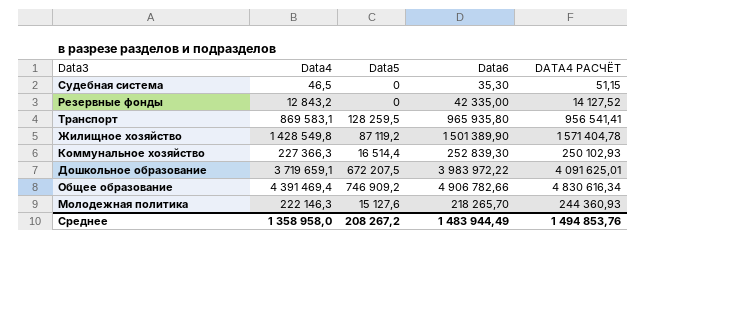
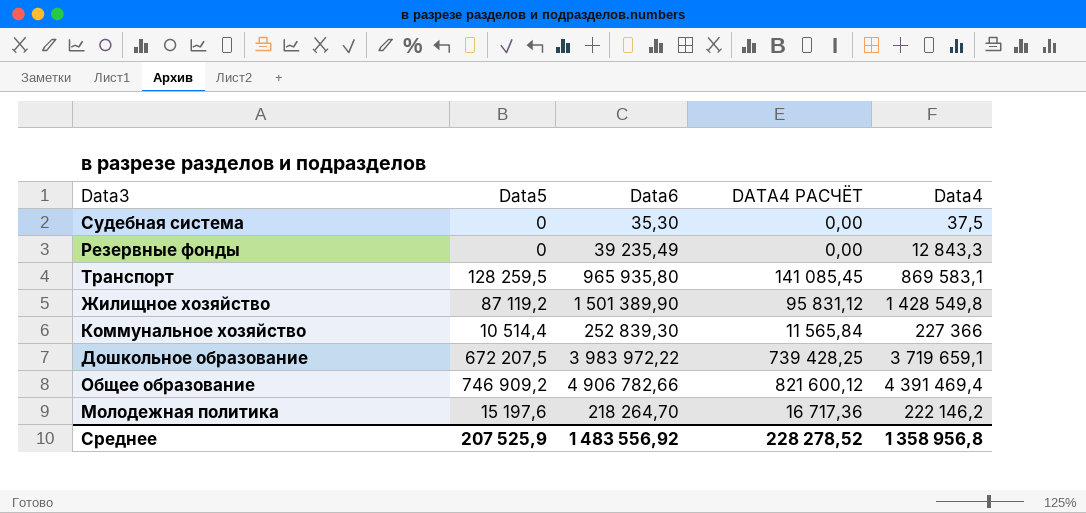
column DATA4 РАСЧЁТ | formula: [Data4] * 1,1 -> [Data5] * 1,1
column Data4 | position: 2 -> 5
Судебная система | Data4: 46,5 -> 37,5
Резервные фонды | Data6: 42 335,00 -> 39 235,49
Резервные фонды | Data4: 12 843,2 -> 12 843,3
Коммунальное хозяйство | Data5: 16 514,4 -> 10 514,4
Коммунальное хозяйство | Data4: 227 366,3 -> 227 366
Молодежная политика | Data5: 15 127,6 -> 15 197,6
Молодежная политика | Data6: 218 265,70 -> 218 264,70
Молодежная политика | Data4: 222 146,3 -> 222 146,2
Среднее | Data5: 208 267,2 -> 207 525,9
Среднее | Data6: 1 483 944,49 -> 1 483 556,92
Среднее | DATA4 РАСЧЁТ: 1 494 853,76 -> 228 278,52
Среднее | Data4: 1 358 958,0 -> 1 358 956,8

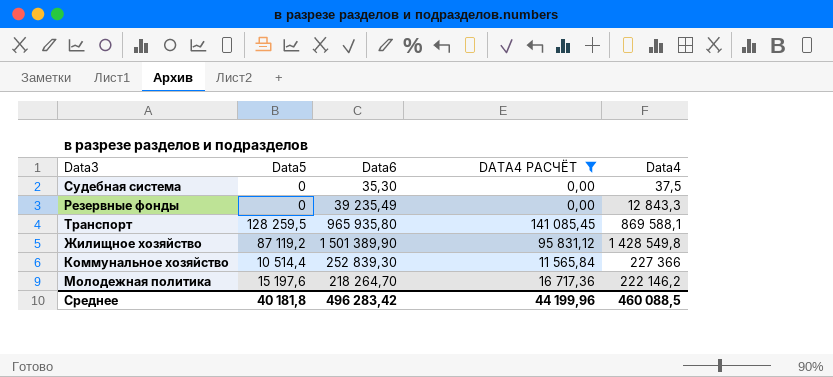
filter: none -> DATA4 РАСЧЁТ <= 141 085,45
Транспорт | Data4: 869 583,1 -> 869 588,1
Среднее | Data5: 207 525,9 -> 40 181,8
Среднее | Data6: 1 483 556,92 -> 496 283,42
Среднее | DATA4 РАСЧЁТ: 228 278,52 -> 44 199,96
Среднее | Data4: 1 358 956,8 -> 460 088,5

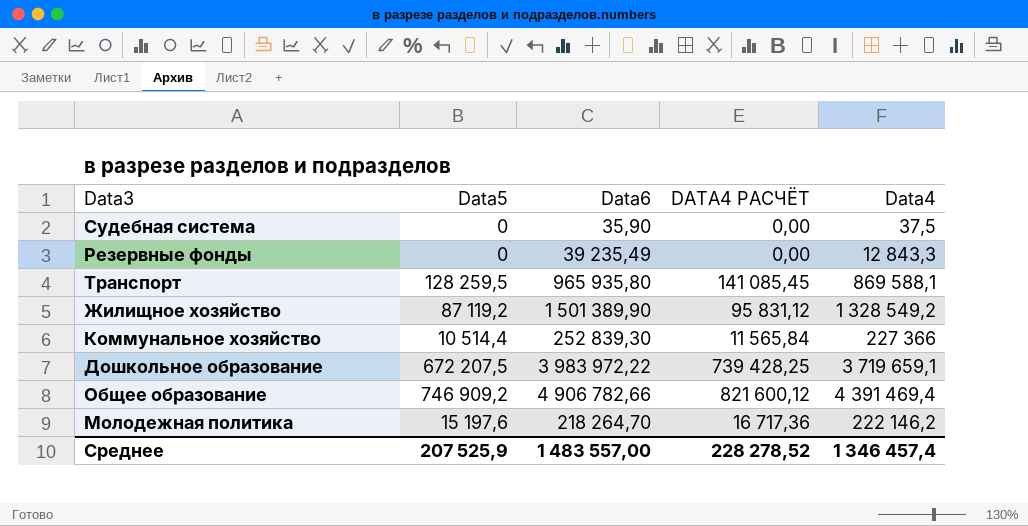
filter: DATA4 РАСЧЁТ <= 141 085,45 -> none
Судебная система | Data6: 35,30 -> 35,90
Жилищное хозяйство | Data4: 1 428 549,8 -> 1 328 549,2
Среднее | Data5: 40 181,8 -> 207 525,9
Среднее | Data6: 496 283,42 -> 1 483 557,00
Среднее | DATA4 РАСЧЁТ: 44 199,96 -> 228 278,52
Среднее | Data4: 460 088,5 -> 1 346 457,4

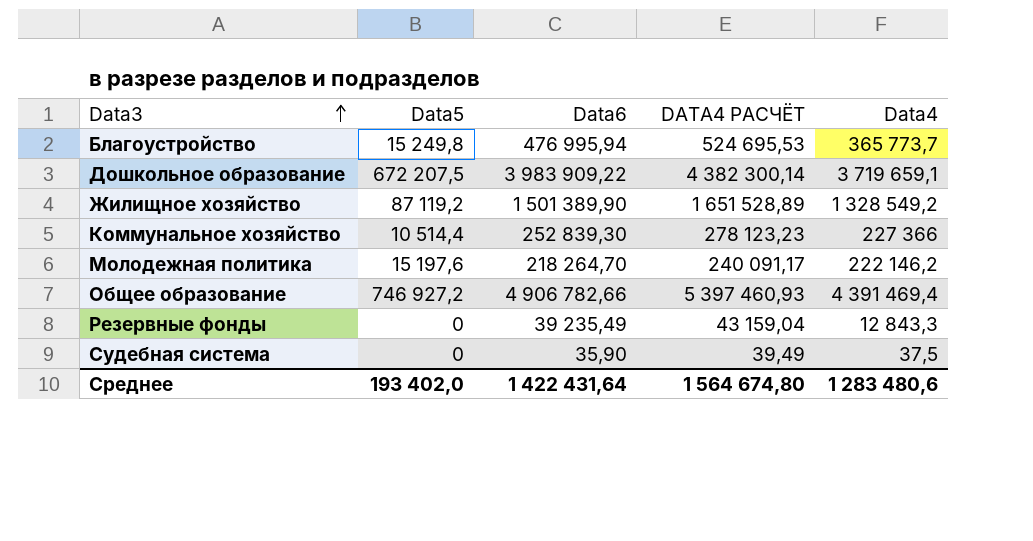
row order: none -> Data3 ascending
column DATA4 РАСЧЁТ | formula: [Data5] * 1,1 -> [Data6] * 1,1
row Транспорт: 128 259,5 | 965 935,80 | 141 085,45 | 869 588,1 -> none
row Благоустройство: none -> 15 249,8 | 476 995,94 | 524 695,53 | 365 773,7
Дошкольное образование | Data6: 3 983 972,22 -> 3 983 909,22
Общее образование | Data5: 746 909,2 -> 746 927,2
Среднее | Data5: 207 525,9 -> 193 402,0
Среднее | Data6: 1 483 557,00 -> 1 422 431,64
Среднее | DATA4 РАСЧЁТ: 228 278,52 -> 1 564 674,80
Среднее | Data4: 1 346 457,4 -> 1 283 480,6

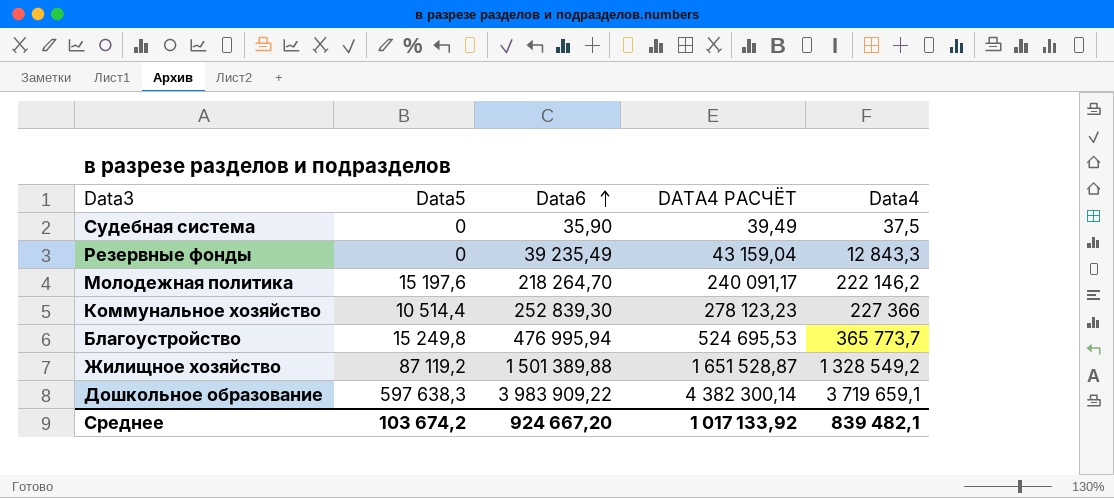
row order: Data3 ascending -> Data6 ascending
row Общее образование: 746 927,2 | 4 906 782,66 | 5 397 460,93 | 4 391 469,4 -> none
Жилищное хозяйство | Data6: 1 501 389,90 -> 1 501 389,88
Жилищное хозяйство | DATA4 РАСЧЁТ: 1 651 528,89 -> 1 651 528,87
Дошкольное образование | Data5: 672 207,5 -> 597 638,3
Среднее | Data5: 193 402,0 -> 103 674,2
Среднее | Data6: 1 422 431,64 -> 924 667,20
Среднее | DATA4 РАСЧЁТ: 1 564 674,80 -> 1 017 133,92
Среднее | Data4: 1 283 480,6 -> 839 482,1

